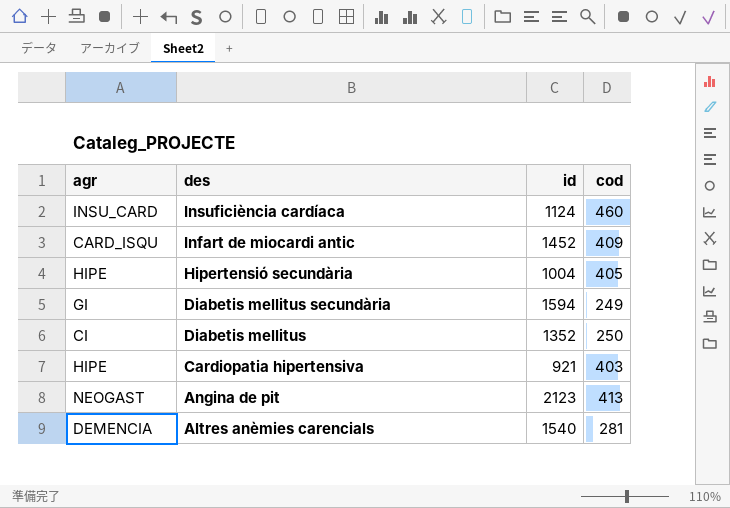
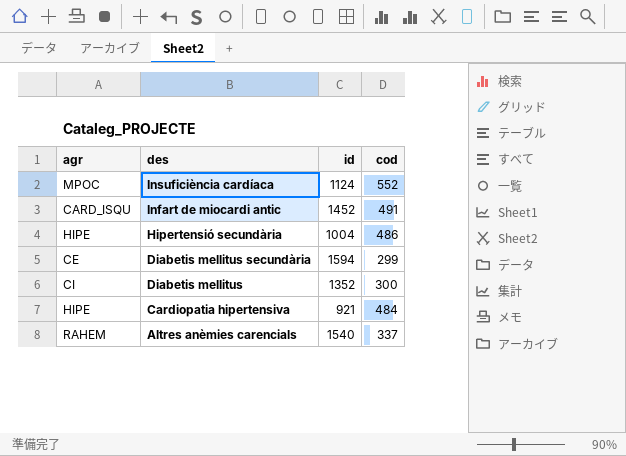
row Angina de pit: NEOGAST | 2123 | 413 -> none
Insuficiència cardíaca | agr: INSU_CARD -> MPOC
Insuficiència cardíaca | cod: 460 -> 552
Infart de miocardi antic | cod: 409 -> 491
Hipertensió secundària | cod: 405 -> 486
Diabetis mellitus secundària | agr: GI -> CE
Diabetis mellitus secundària | cod: 249 -> 299
Diabetis mellitus | cod: 250 -> 300
Cardiopatia hipertensiva | cod: 403 -> 484
Altres anèmies carencials | agr: DEMENCIA -> RAHEM
Altres anèmies carencials | cod: 281 -> 337

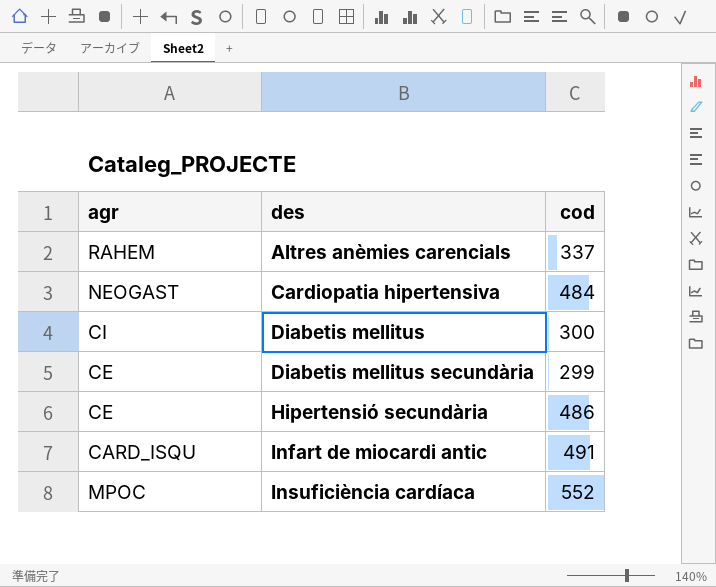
row order: des descending -> des ascending
column id | position: 3 -> none
Cardiopatia hipertensiva | agr: HIPE -> NEOGAST
Hipertensió secundària | agr: HIPE -> CE

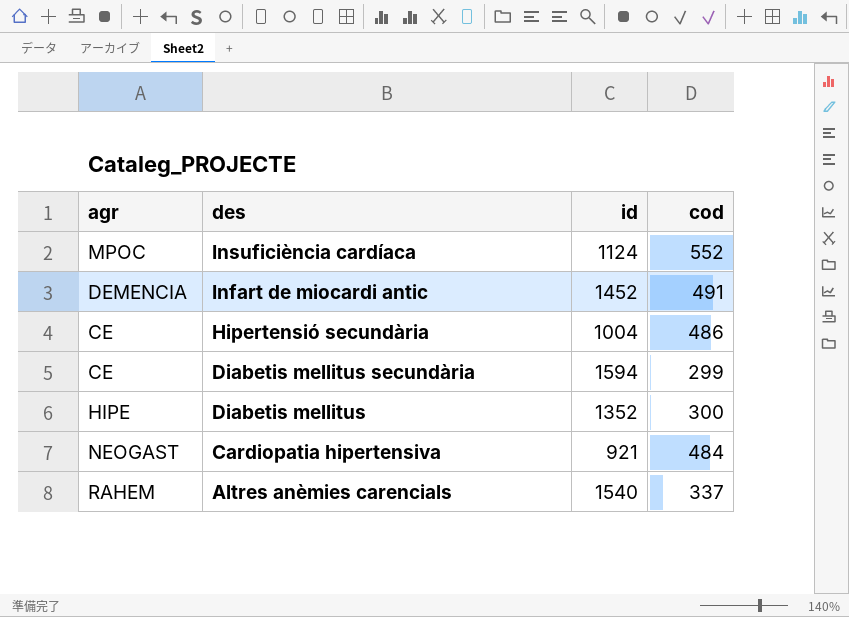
row order: des ascending -> des descending
column id | position: none -> 3
Infart de miocardi antic | agr: CARD_ISQU -> DEMENCIA
Diabetis mellitus | agr: CI -> HIPE

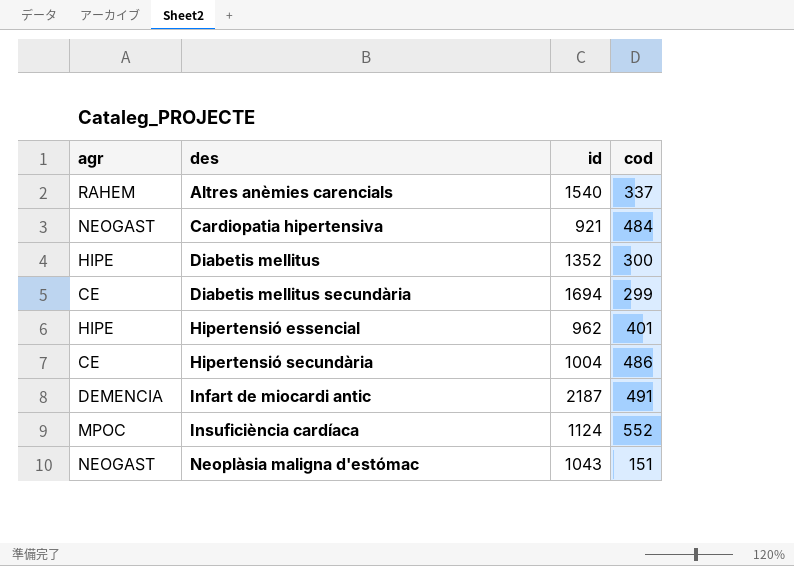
row order: des descending -> des ascending
Diabetis mellitus secundària | id: 1594 -> 1694
row Hipertensió essencial: none -> HIPE | 962 | 401
Infart de miocardi antic | id: 1452 -> 2187
row Neoplàsia maligna d'estómac: none -> NEOGAST | 1043 | 151

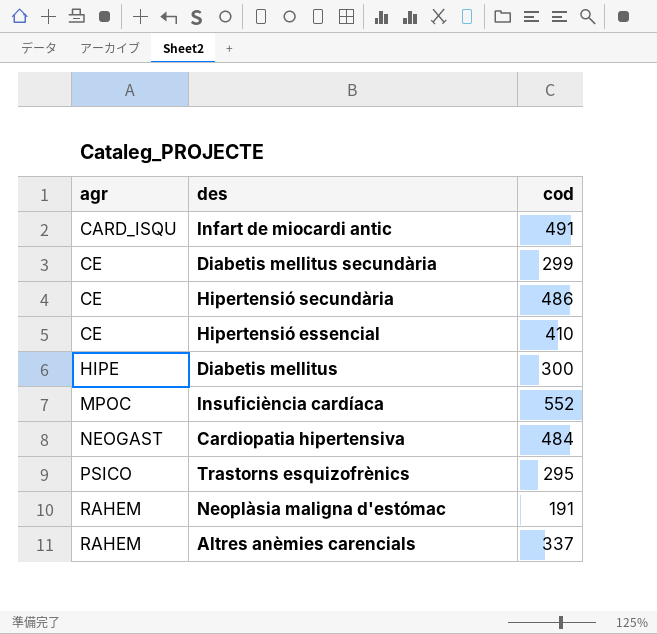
row order: des ascending -> agr ascending
column id | position: 3 -> none
Infart de miocardi antic | agr: DEMENCIA -> CARD_ISQU
Hipertensió essencial | agr: HIPE -> CE
Hipertensió essencial | cod: 401 -> 410
row Trastorns esquizofrènics: none -> PSICO | 295
Neoplàsia maligna d'estómac | agr: NEOGAST -> RAHEM
Neoplàsia maligna d'estómac | cod: 151 -> 191

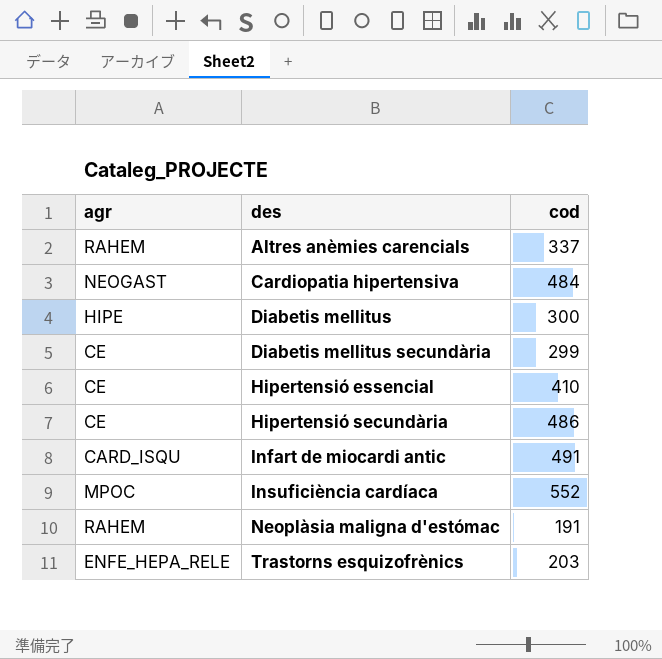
row order: agr ascending -> des ascending
Trastorns esquizofrènics | agr: PSICO -> ENFE_HEPA_RELE
Trastorns esquizofrènics | cod: 295 -> 203

